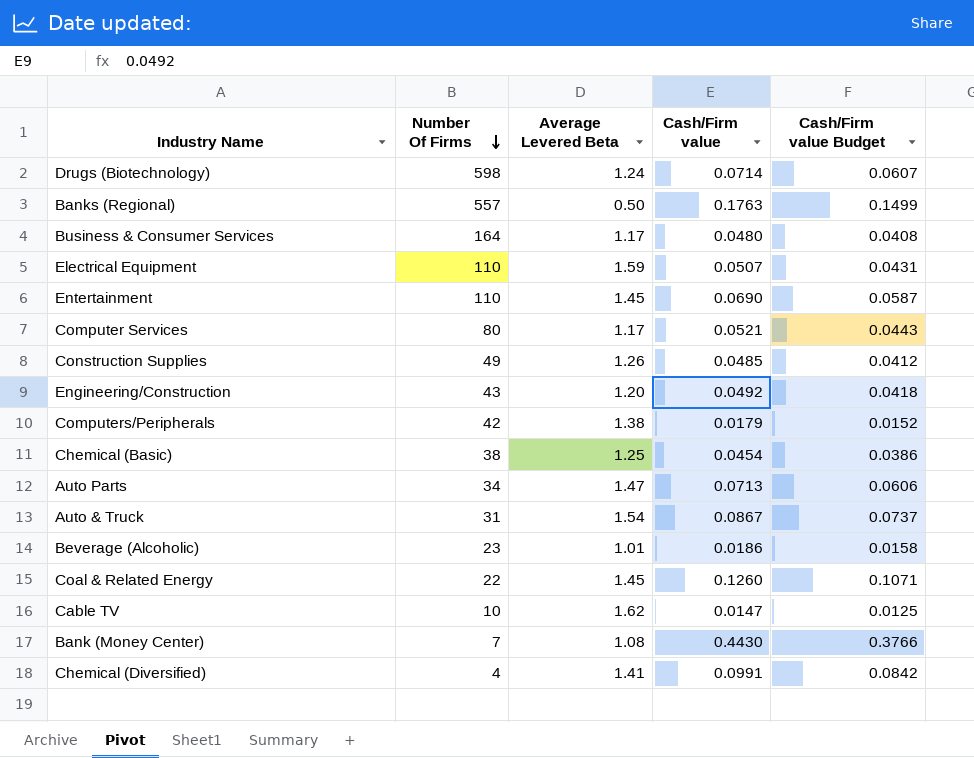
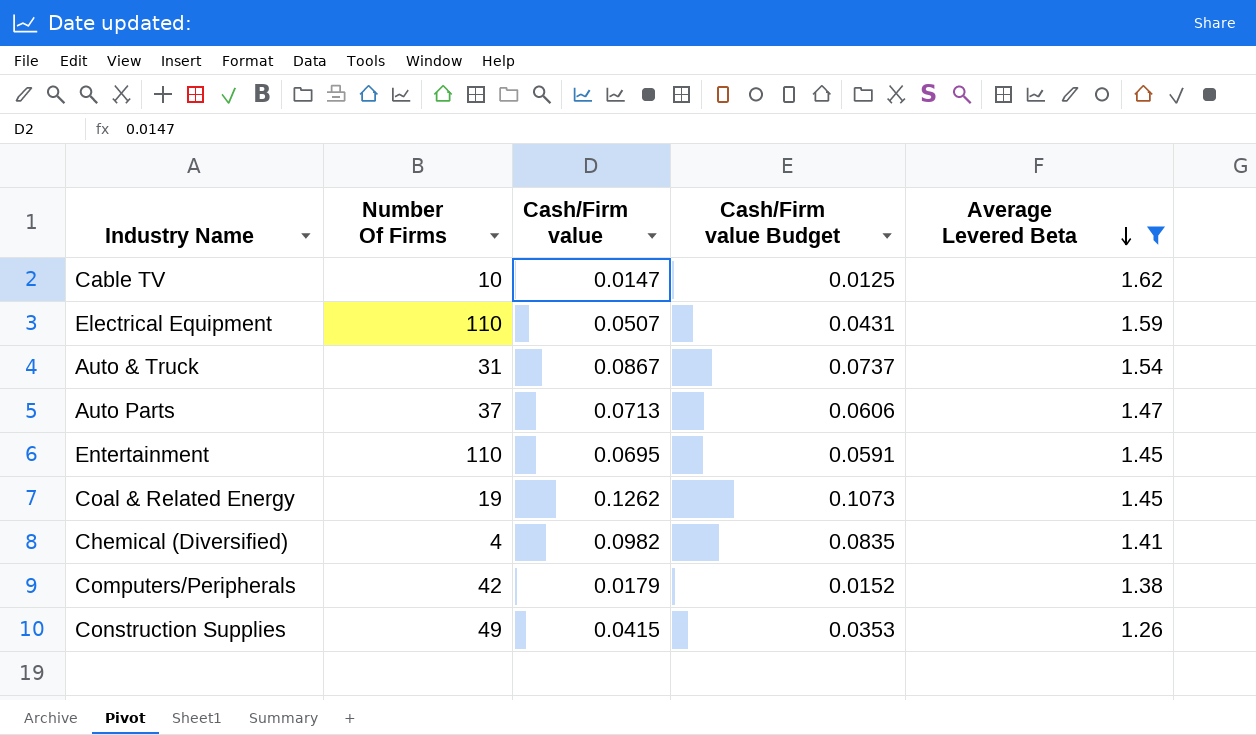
filter: none -> Average Levered Beta >= 1.26
row order: Number Of Firms descending -> Average Levered Beta descending
column Average Levered Beta | position: 3 -> 5
Auto Parts | Number Of Firms: 34 -> 37
Entertainment | Cash/Firm value: 0.0690 -> 0.0695
Entertainment | Cash/Firm value Budget: 0.0587 -> 0.0591
Coal & Related Energy | Number Of Firms: 22 -> 19
Coal & Related Energy | Cash/Firm value: 0.1260 -> 0.1262
Coal & Related Energy | Cash/Firm value Budget: 0.1071 -> 0.1073
Chemical (Diversified) | Cash/Firm value: 0.0991 -> 0.0982
Chemical (Diversified) | Cash/Firm value Budget: 0.0842 -> 0.0835
Construction Supplies | Cash/Firm value: 0.0485 -> 0.0415
Construction Supplies | Cash/Firm value Budget: 0.0412 -> 0.0353

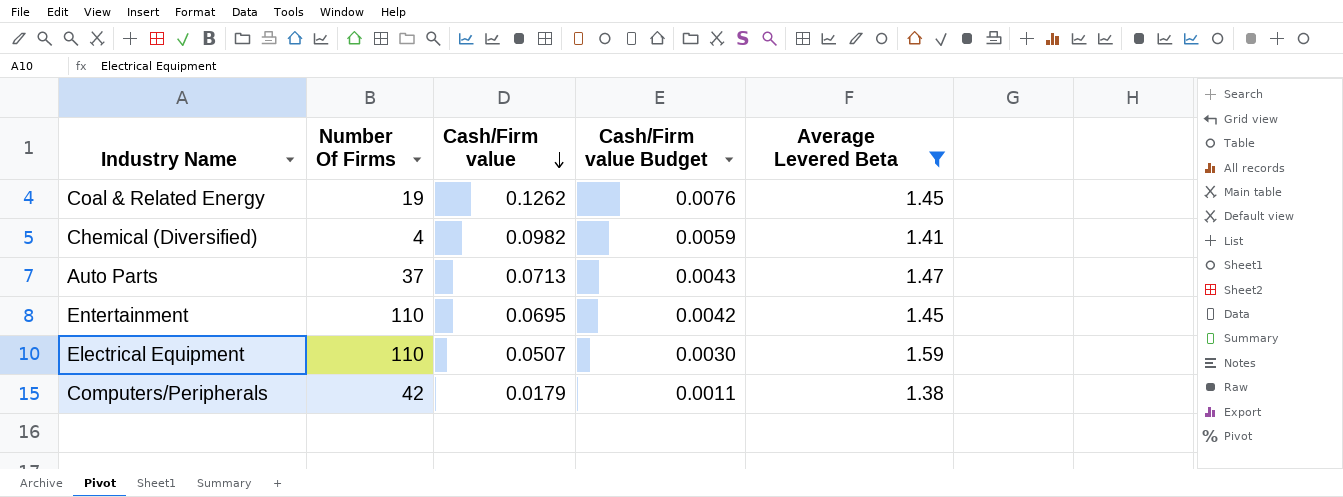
row order: Average Levered Beta descending -> Cash/Firm value descending
column Cash/Firm value Budget | formula: [Cash/Firm value] * 0.85 -> [Cash/Firm value] * 0.06
row Cable TV: 10 | 0.0147 | 0.0125 | 1.62 -> none
row Auto & Truck: 31 | 0.0867 | 0.0737 | 1.54 -> none
row Construction Supplies: 49 | 0.0415 | 0.0353 | 1.26 -> none

